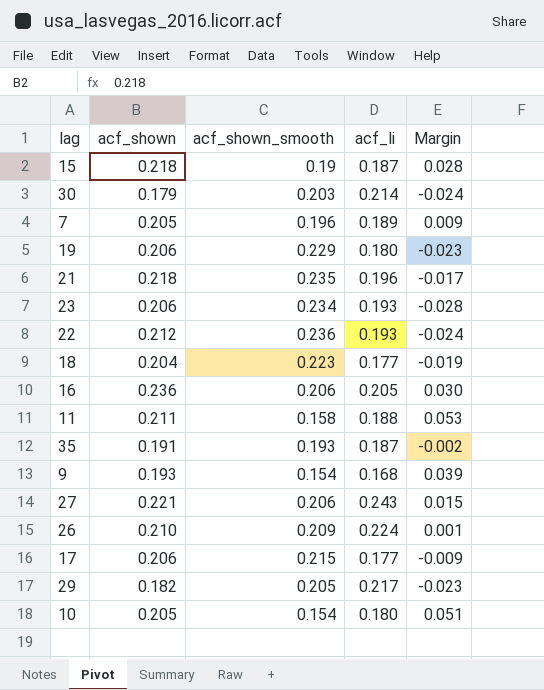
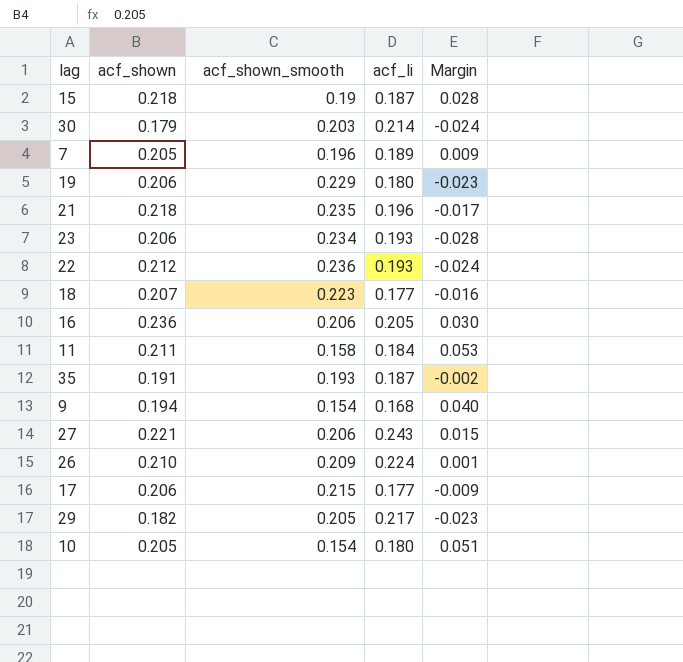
18 | acf_shown: 0.204 -> 0.207
18 | Margin: -0.019 -> -0.016
11 | acf_li: 0.188 -> 0.184
9 | acf_shown: 0.193 -> 0.194
9 | Margin: 0.039 -> 0.040

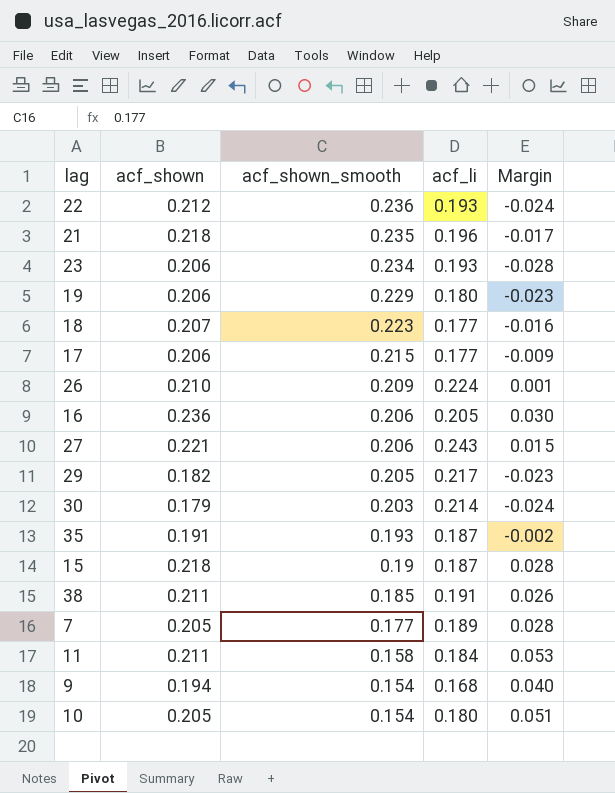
row order: none -> acf_shown_smooth descending
row 38: none -> 0.211 | 0.185 | 0.191 | 0.026
7 | acf_shown_smooth: 0.196 -> 0.177
7 | Margin: 0.009 -> 0.028

